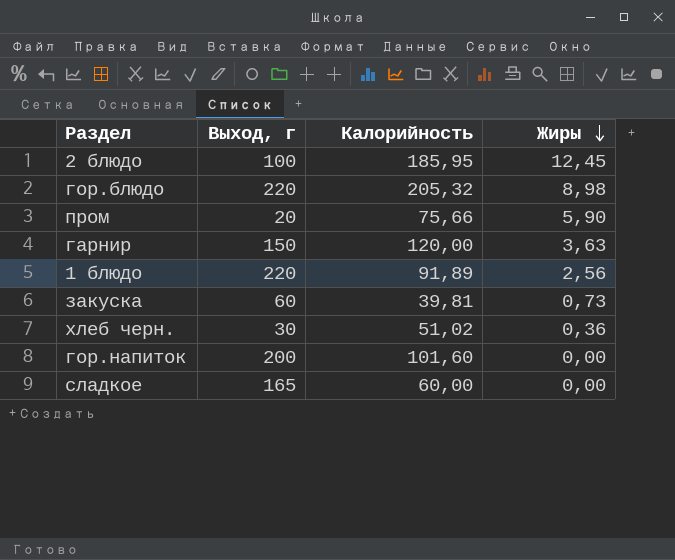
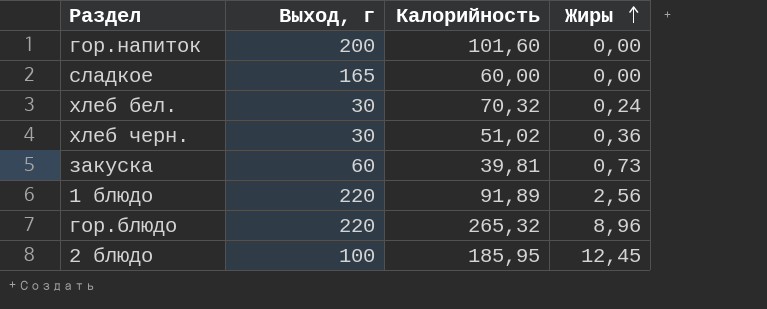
row order: Жиры descending -> Жиры ascending
row пром: 20 | 75,66 | 5,90 -> none
row гарнир: 150 | 120,00 | 3,63 -> none
row хлеб бел.: none -> 30 | 70,32 | 0,24
гор.блюдо | Калорийность: 205,32 -> 265,32
гор.блюдо | Жиры: 8,98 -> 8,96

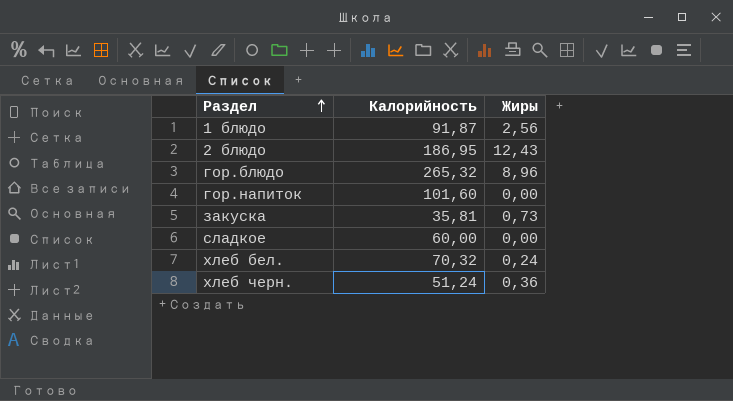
row order: Жиры ascending -> Раздел ascending
column Выход, г | position: 2 -> none
1 блюдо | Калорийность: 91,89 -> 91,87
2 блюдо | Калорийность: 185,95 -> 186,95
2 блюдо | Жиры: 12,45 -> 12,43
закуска | Калорийность: 39,81 -> 35,81
хлеб черн. | Калорийность: 51,02 -> 51,24

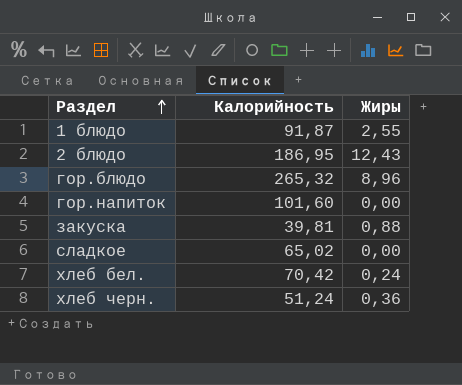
1 блюдо | Жиры: 2,56 -> 2,55
закуска | Калорийность: 35,81 -> 39,81
закуска | Жиры: 0,73 -> 0,88
сладкое | Калорийность: 60,00 -> 65,02
хлеб бел. | Калорийность: 70,32 -> 70,42

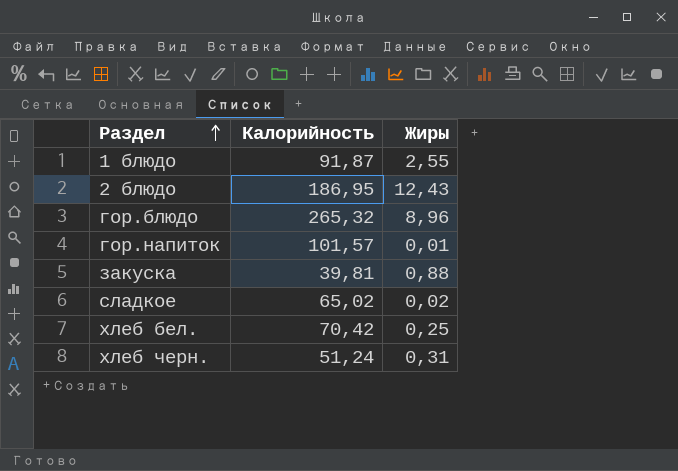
гор.напиток | Калорийность: 101,60 -> 101,57
гор.напиток | Жиры: 0,00 -> 0,01
сладкое | Жиры: 0,00 -> 0,02
хлеб бел. | Жиры: 0,24 -> 0,25
хлеб черн. | Жиры: 0,36 -> 0,31

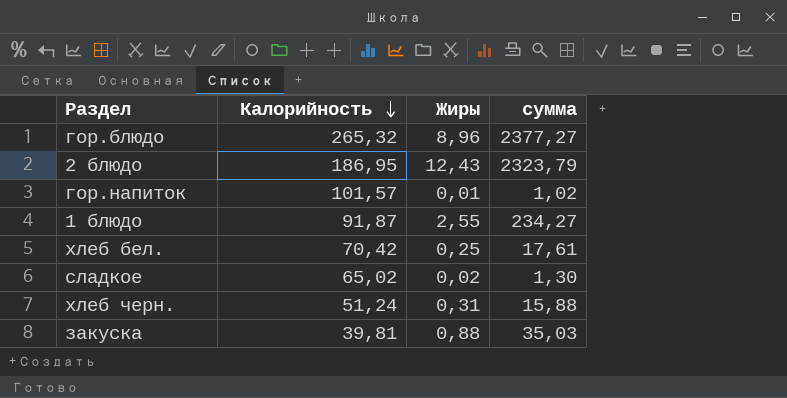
row order: Раздел ascending -> Калорийность descending
column сумма | formula: none -> [Калорийность] * [Жиры]

